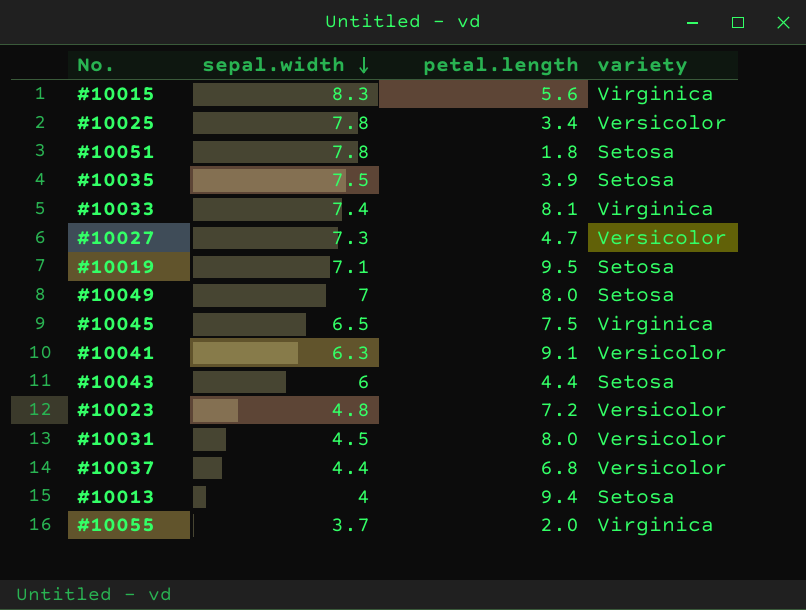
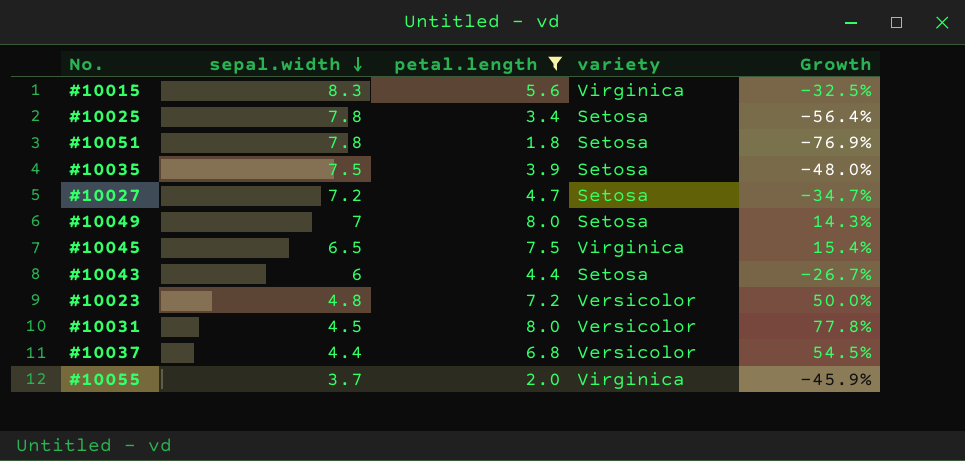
filter: none -> petal.length <= 8.0
column Growth | formula: none -> ([petal.length] - [sepal.width]) / [sepal.width]
#10025 | variety: Versicolor -> Setosa
#10027 | sepal.width: 7.3 -> 7.2
#10027 | variety: Versicolor -> Setosa

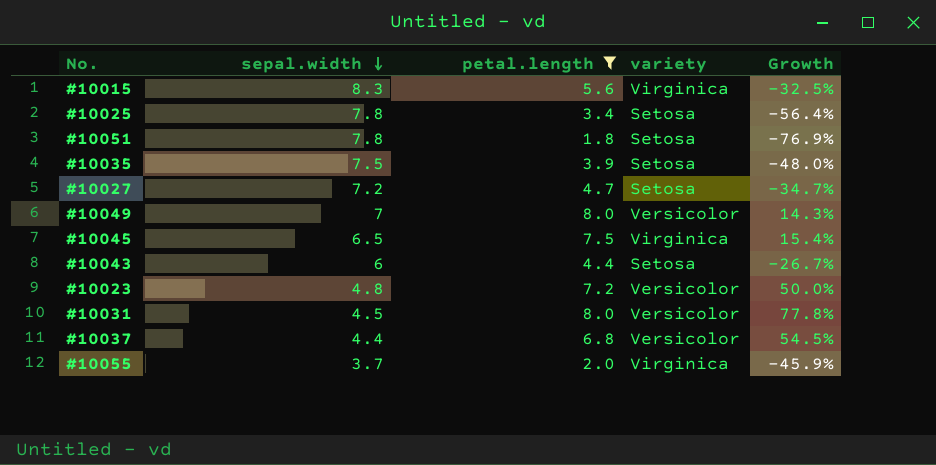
#10049 | variety: Setosa -> Versicolor

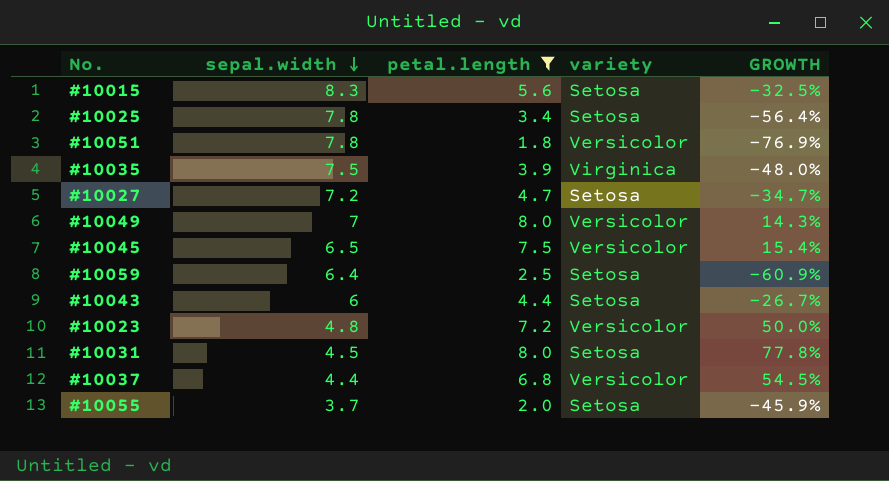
column name: Growth -> GROWTH
#10015 | variety: Virginica -> Setosa
#10051 | variety: Setosa -> Versicolor
#10035 | variety: Setosa -> Virginica
#10045 | variety: Virginica -> Versicolor
row #10059: none -> 6.4 | 2.5 | Setosa | -60.9%
#10031 | variety: Versicolor -> Setosa
#10055 | variety: Virginica -> Setosa

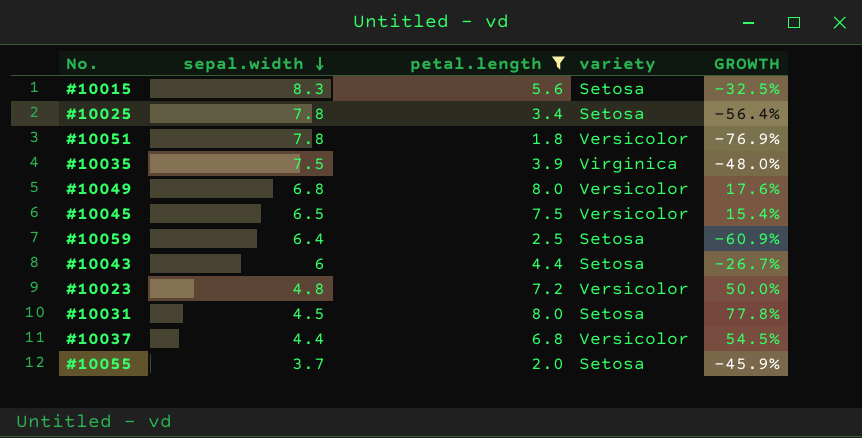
row #10027: 7.2 | 4.7 | Setosa | -34.7% -> none
#10049 | sepal.width: 7 -> 6.8
#10049 | GROWTH: 14.3% -> 17.6%

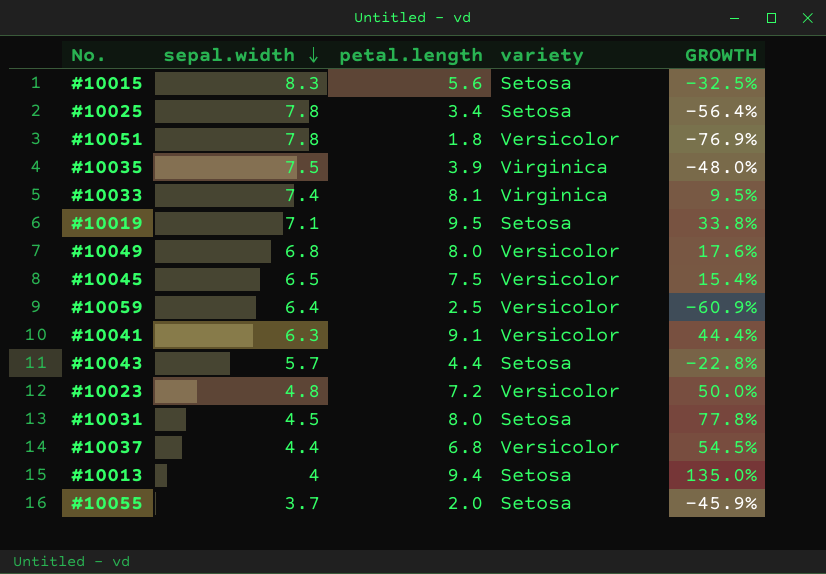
filter: petal.length <= 8.0 -> none
#10059 | variety: Setosa -> Versicolor
#10043 | sepal.width: 6 -> 5.7
#10043 | GROWTH: -26.7% -> -22.8%

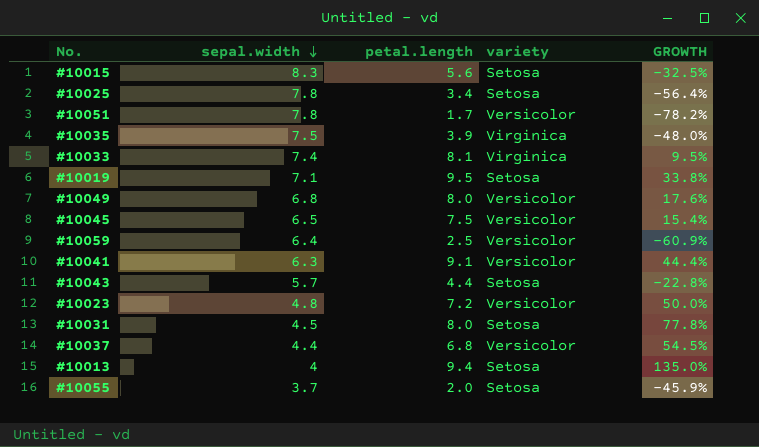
#10051 | petal.length: 1.8 -> 1.7
#10051 | GROWTH: -76.9% -> -78.2%

